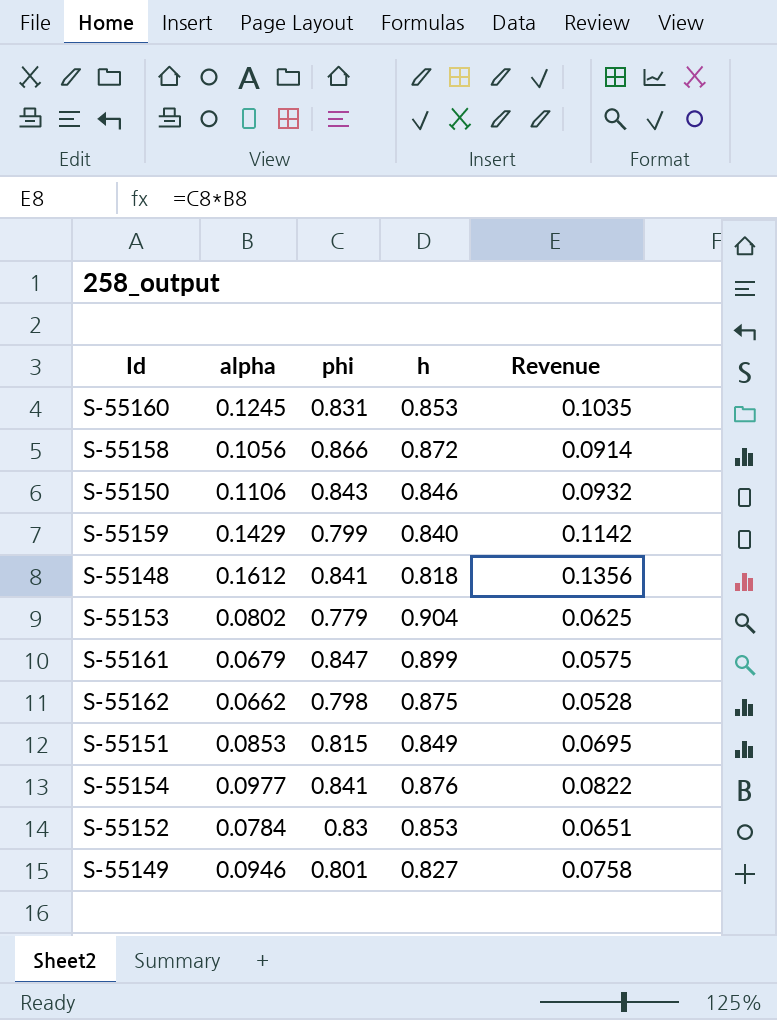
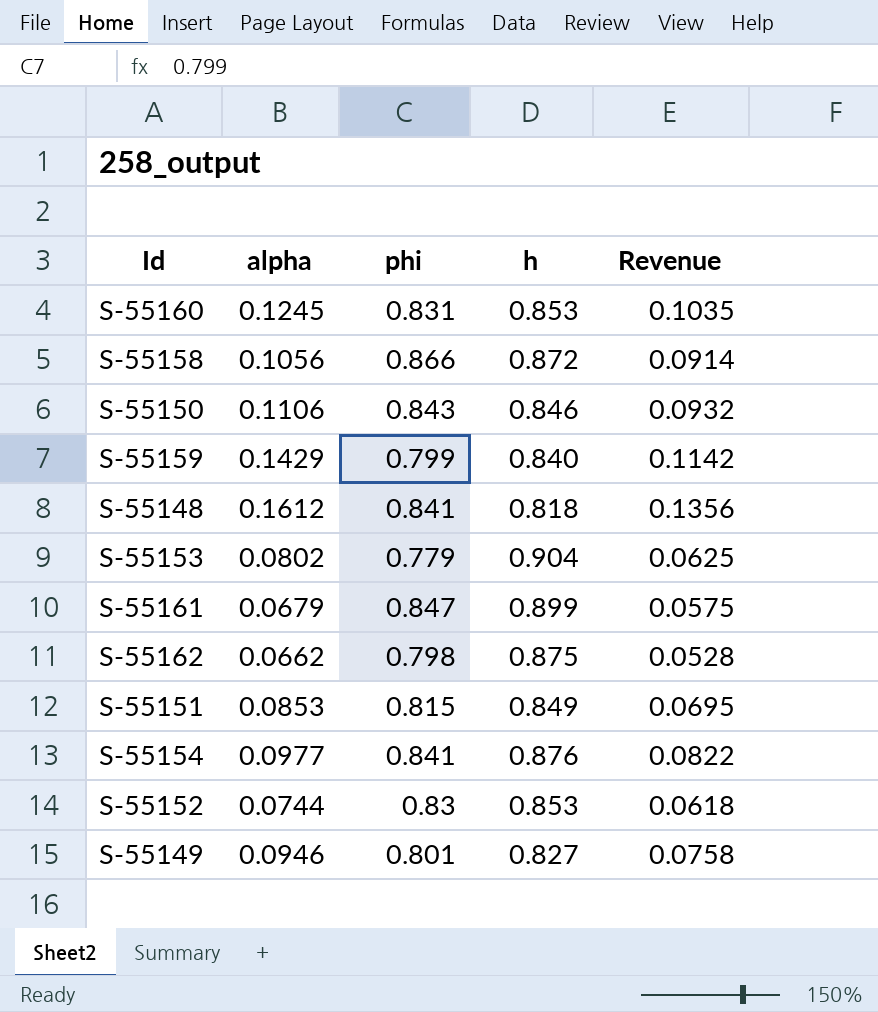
S-55152 | alpha: 0.0784 -> 0.0744
S-55152 | Revenue: 0.0651 -> 0.0618

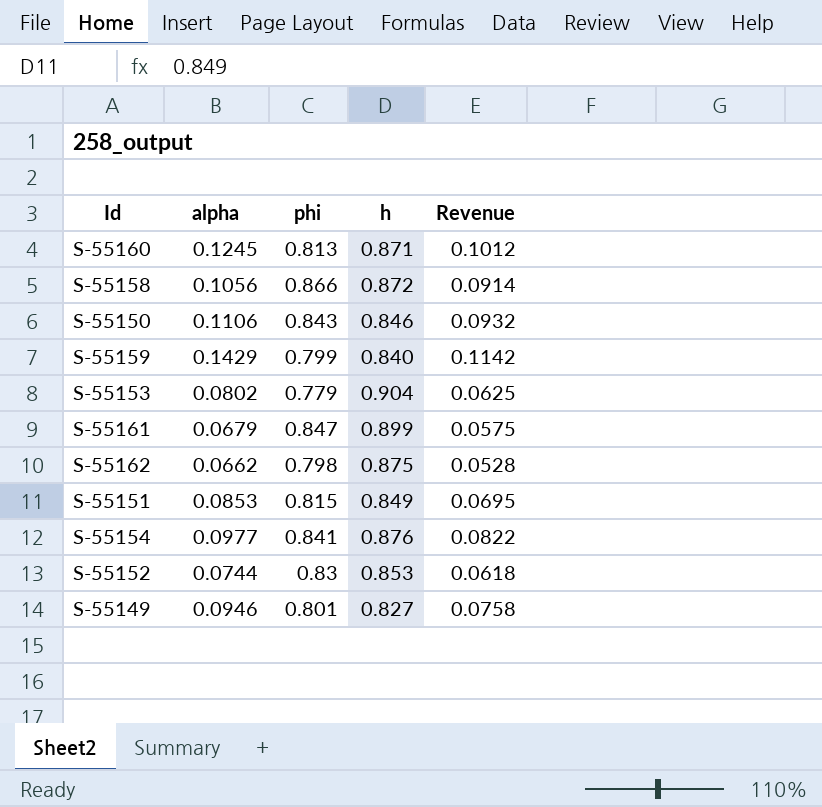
row S-55148: 0.1612 | 0.841 | 0.818 | 0.1356 -> none
S-55160 | phi: 0.831 -> 0.813
S-55160 | h: 0.853 -> 0.871
S-55160 | Revenue: 0.1035 -> 0.1012

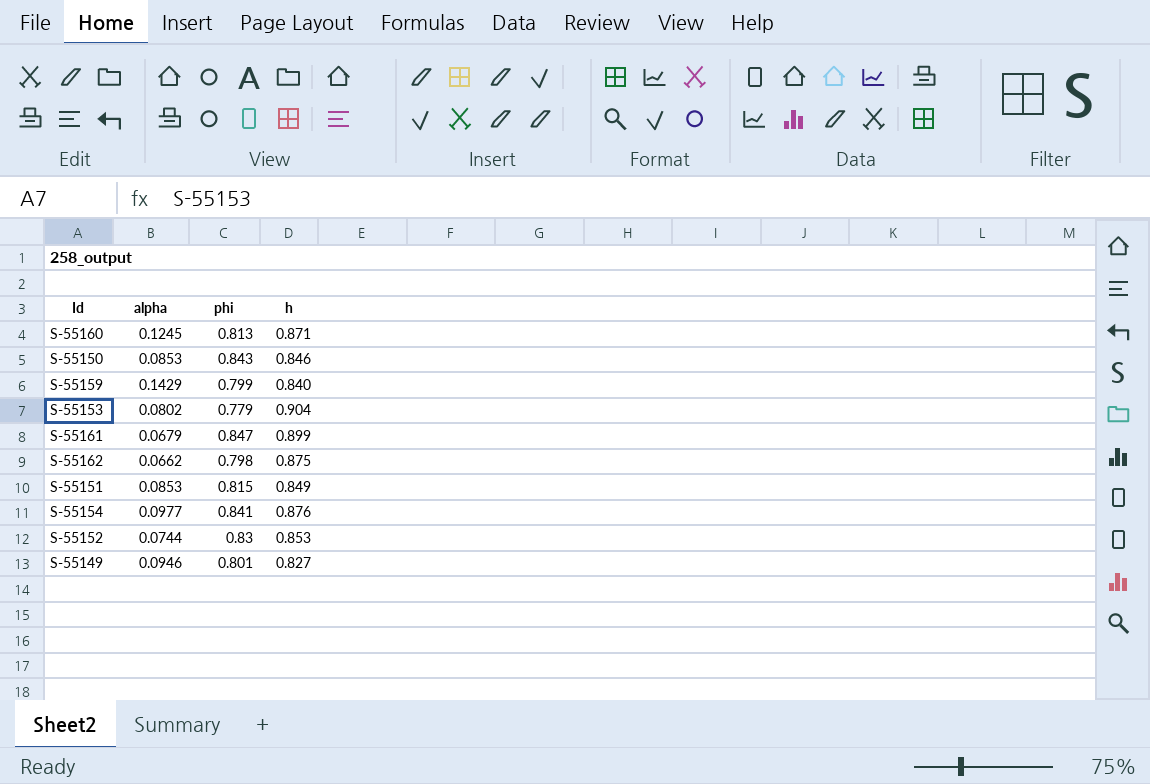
column Revenue | formula: [alpha] * [phi] -> none
row S-55158: 0.1056 | 0.866 | 0.872 | 0.0914 -> none
S-55150 | alpha: 0.1106 -> 0.0853

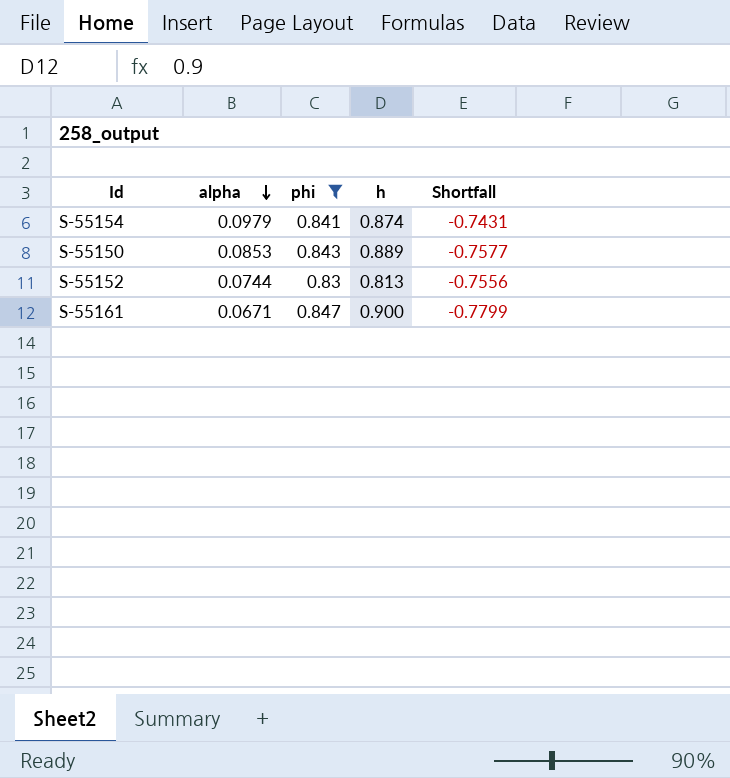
filter: none -> phi >= 0.83
row order: none -> alpha descending
column Shortfall | formula: none -> [alpha] - [phi]
S-55154 | alpha: 0.0977 -> 0.0979
S-55154 | h: 0.876 -> 0.874
S-55150 | h: 0.846 -> 0.889
S-55152 | h: 0.853 -> 0.813
S-55161 | alpha: 0.0679 -> 0.0671
S-55161 | h: 0.899 -> 0.900

